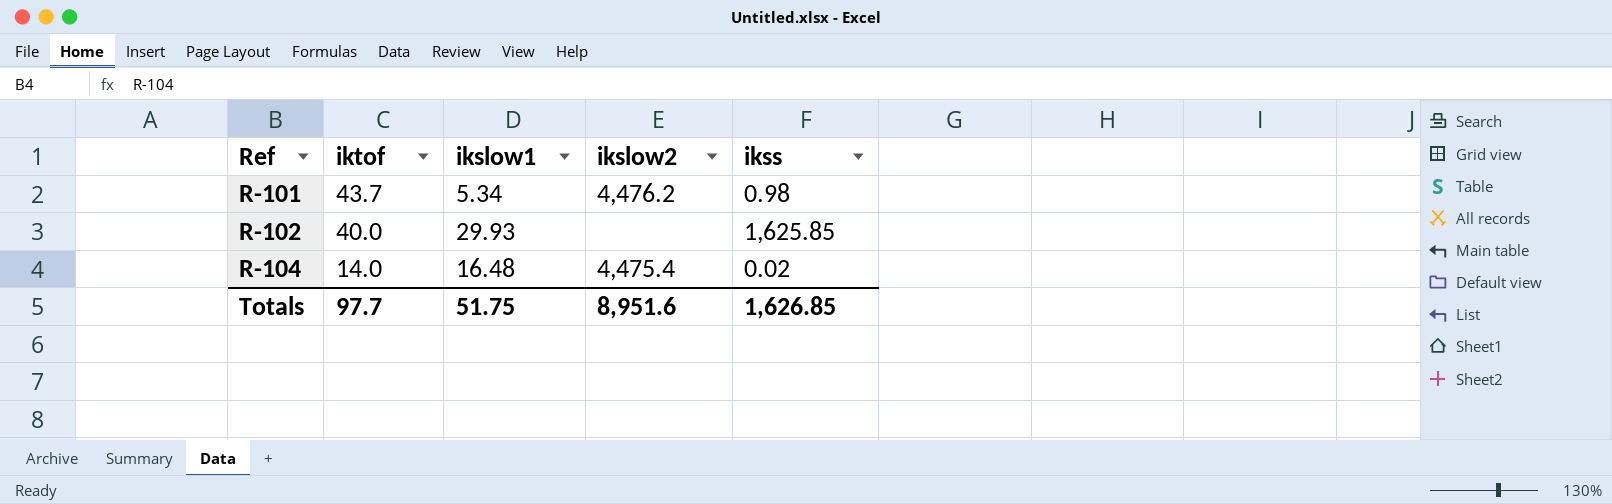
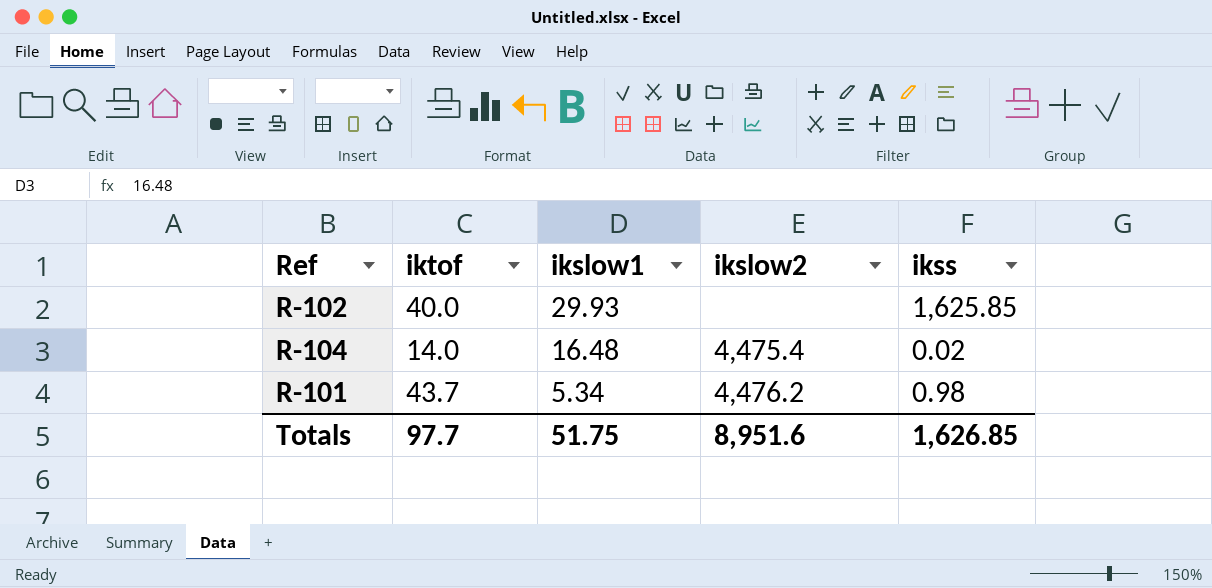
row order: Ref ascending -> ikslow1 descending

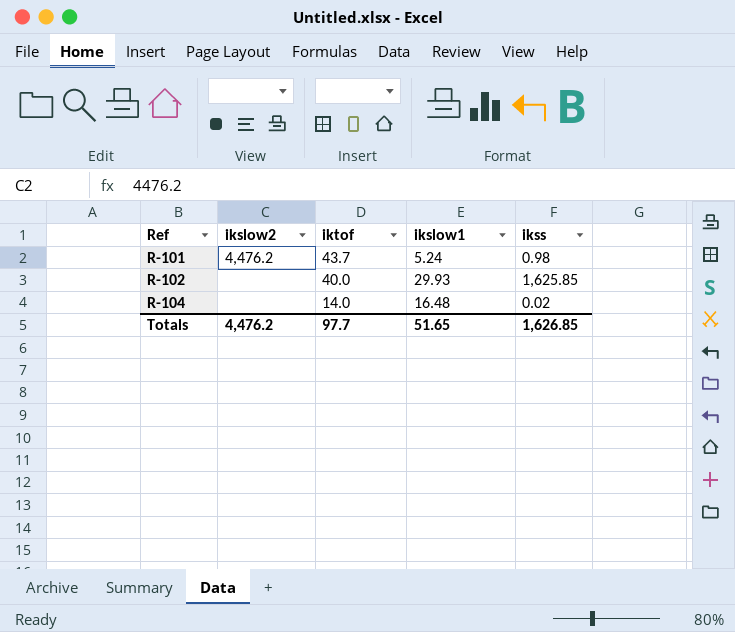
row order: ikslow1 descending -> Ref ascending
column ikslow2 | position: 4 -> 2
R-101 | ikslow1: 5.34 -> 5.24
R-104 | ikslow2: 4,475.4 -> none
Totals | ikslow2: 8,951.6 -> 4,476.2
Totals | ikslow1: 51.75 -> 51.65

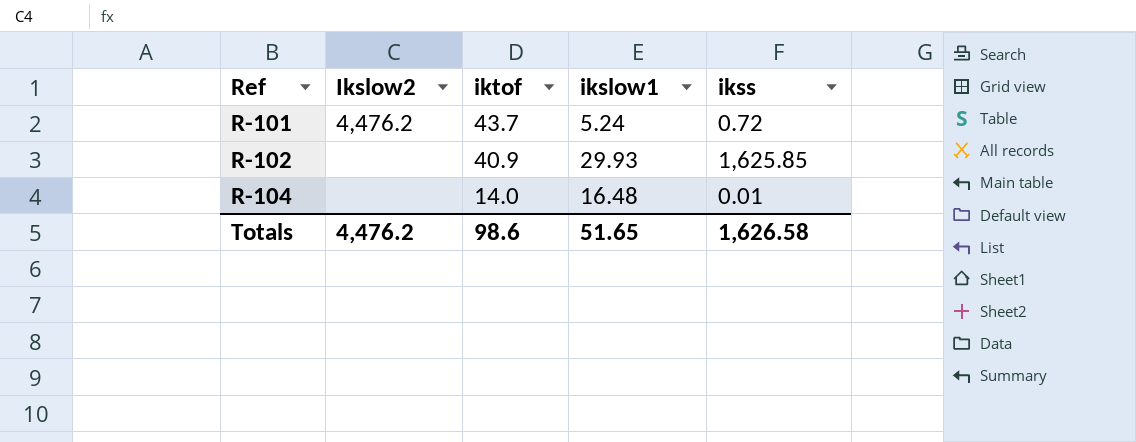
column name: ikslow2 -> Ikslow2
R-101 | ikss: 0.98 -> 0.72
R-102 | iktof: 40.0 -> 40.9
R-104 | ikss: 0.02 -> 0.01
Totals | iktof: 97.7 -> 98.6
Totals | ikss: 1,626.85 -> 1,626.58

